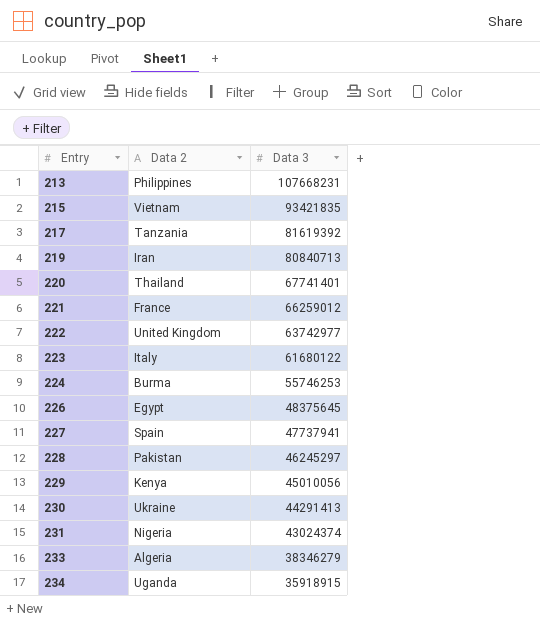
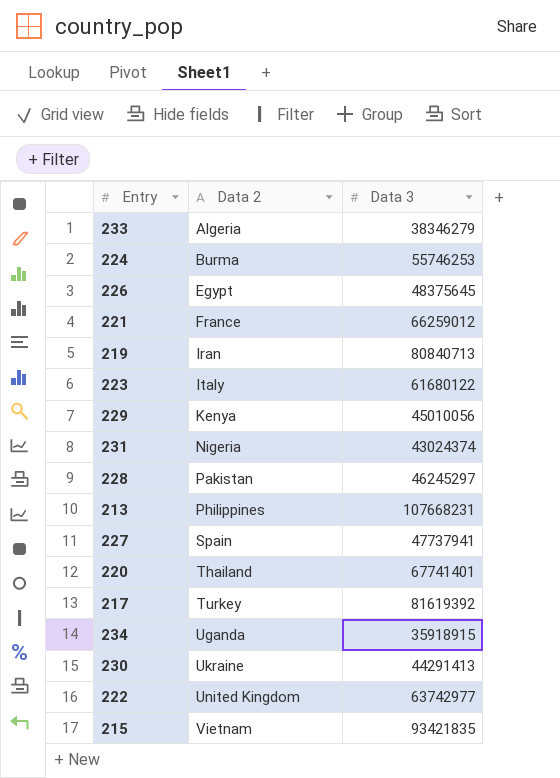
row order: Entry ascending -> Data 2 ascending
217 | Data 2: Tanzania -> Turkey

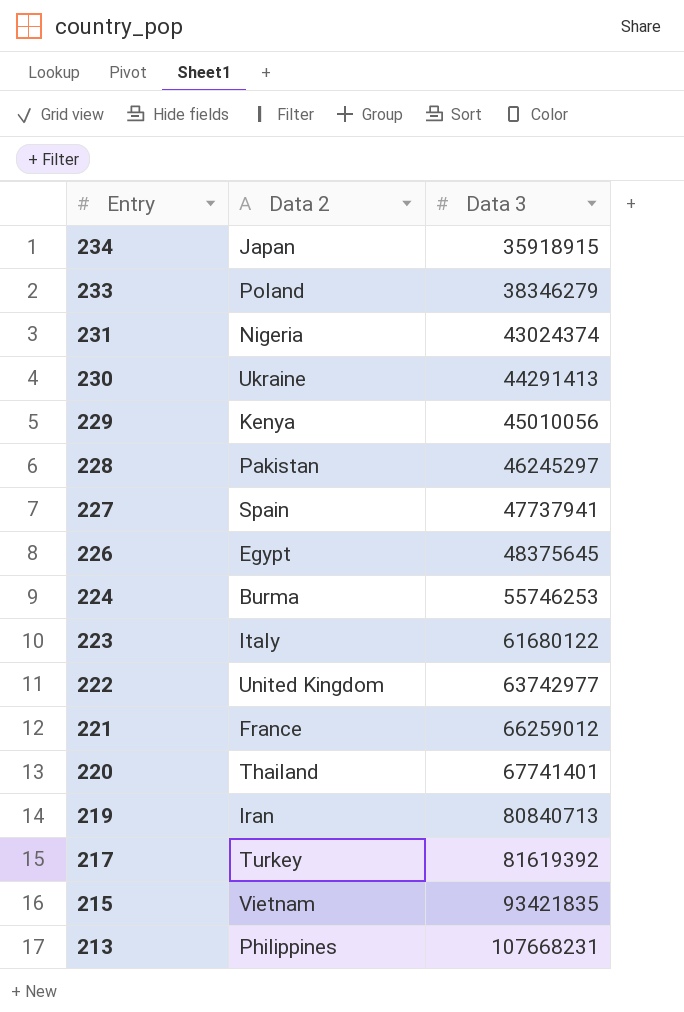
row order: Data 2 ascending -> Entry descending
234 | Data 2: Uganda -> Japan
233 | Data 2: Algeria -> Poland

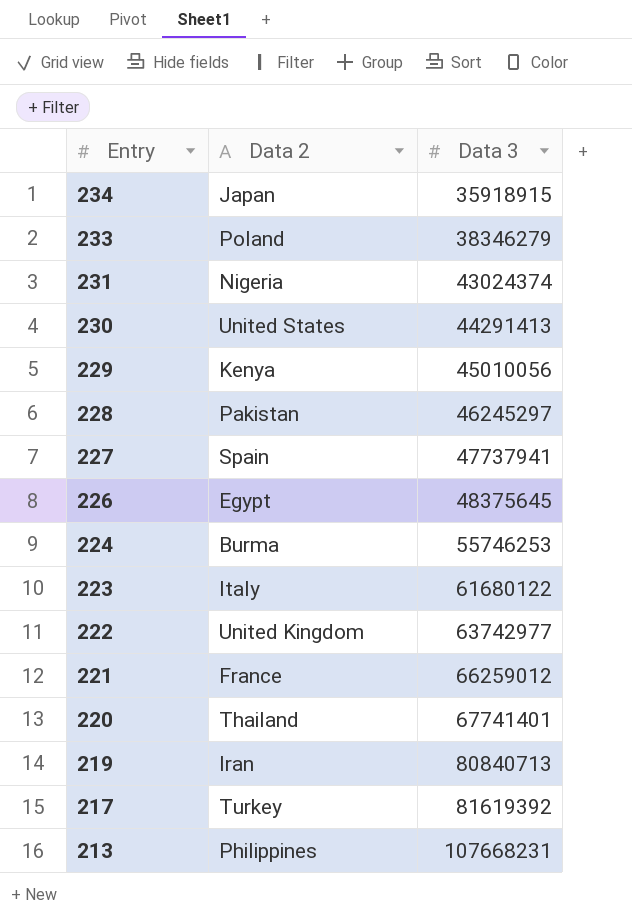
row 215: Vietnam | 93421835 -> none
230 | Data 2: Ukraine -> United States

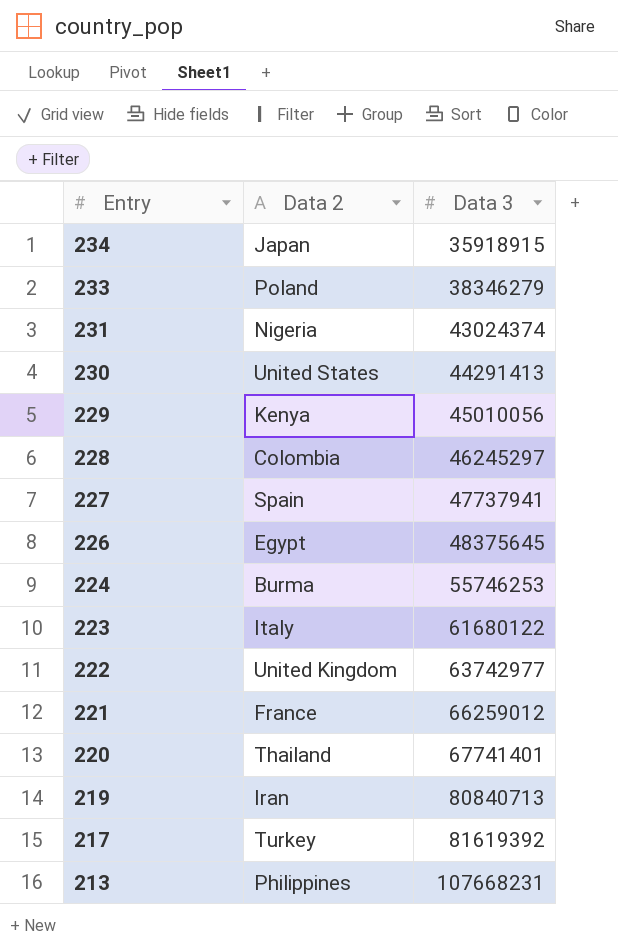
228 | Data 2: Pakistan -> Colombia

